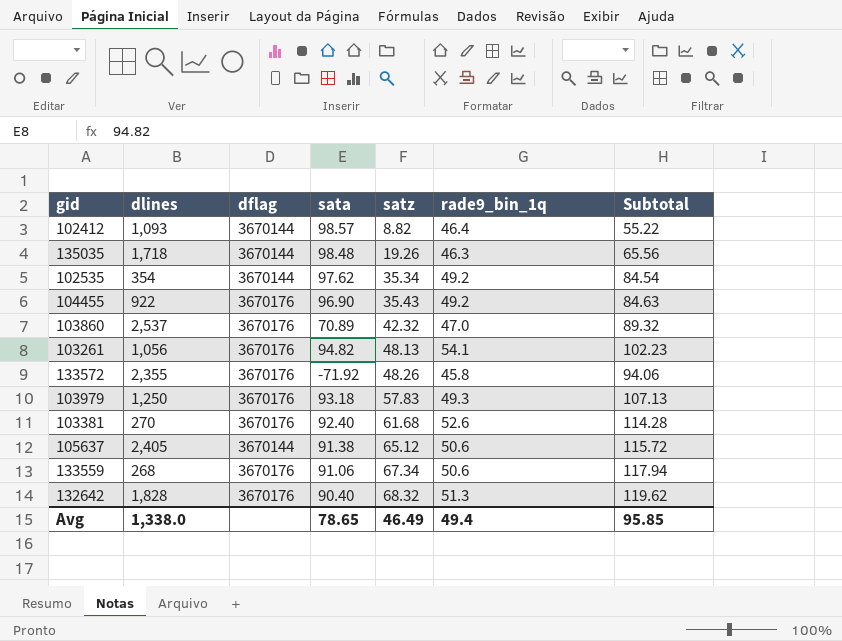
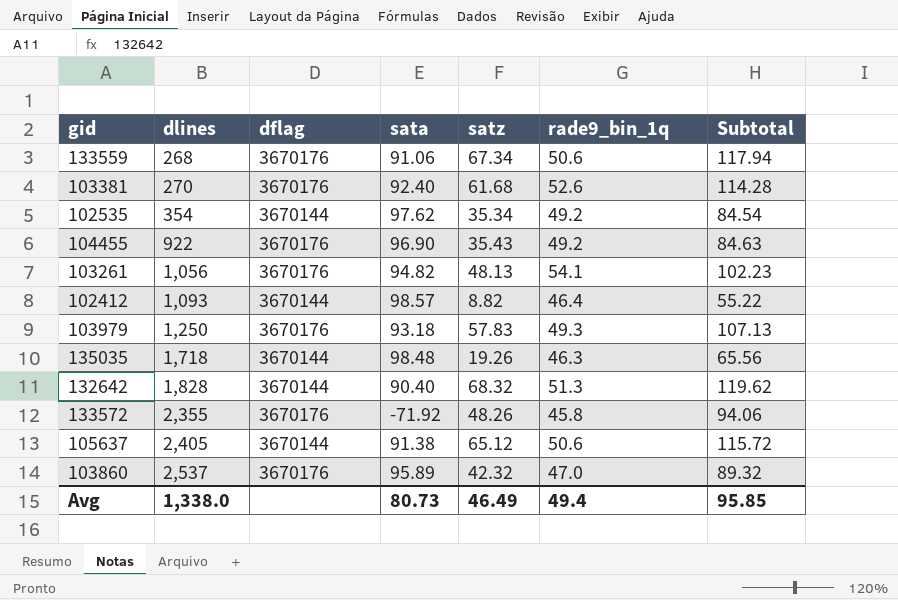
row order: satz ascending -> dlines ascending
132642 | dflag: 3670176 -> 3670144
103860 | sata: 70.89 -> 95.89
Avg | sata: 78.65 -> 80.73

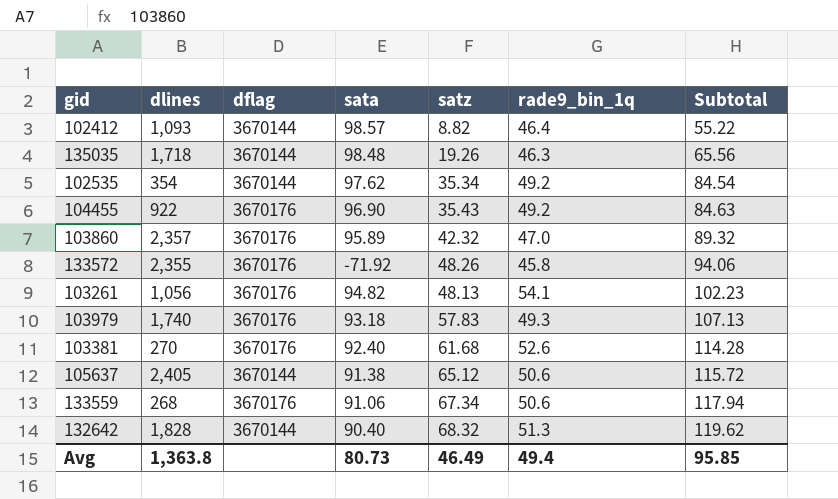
row order: dlines ascending -> Subtotal ascending
103860 | dlines: 2,537 -> 2,357
103979 | dlines: 1,250 -> 1,740
Avg | dlines: 1,338.0 -> 1,363.8

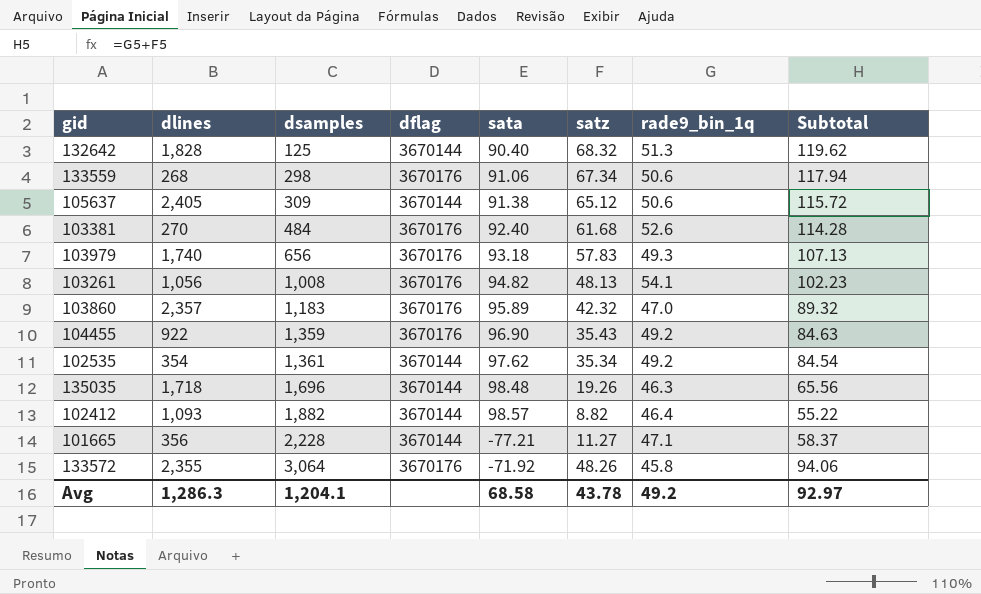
row order: Subtotal ascending -> dsamples ascending
column dsamples | position: none -> 3
row 101665: none -> 356 | 2,228 | 3670144 | -77.21 | 11.27 | 47.1 | 58.37
Avg | dlines: 1,363.8 -> 1,286.3
Avg | sata: 80.73 -> 68.58
Avg | satz: 46.49 -> 43.78
Avg | rade9_bin_1q: 49.4 -> 49.2
Avg | Subtotal: 95.85 -> 92.97

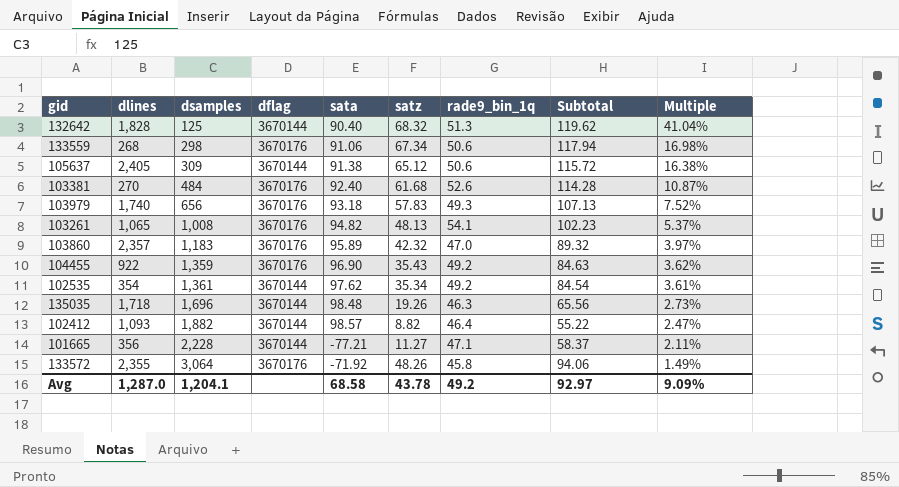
column Multiple | formula: none -> [rade9_bin_1q] / [dsamples]
103261 | dlines: 1,056 -> 1,065
Avg | dlines: 1,286.3 -> 1,287.0

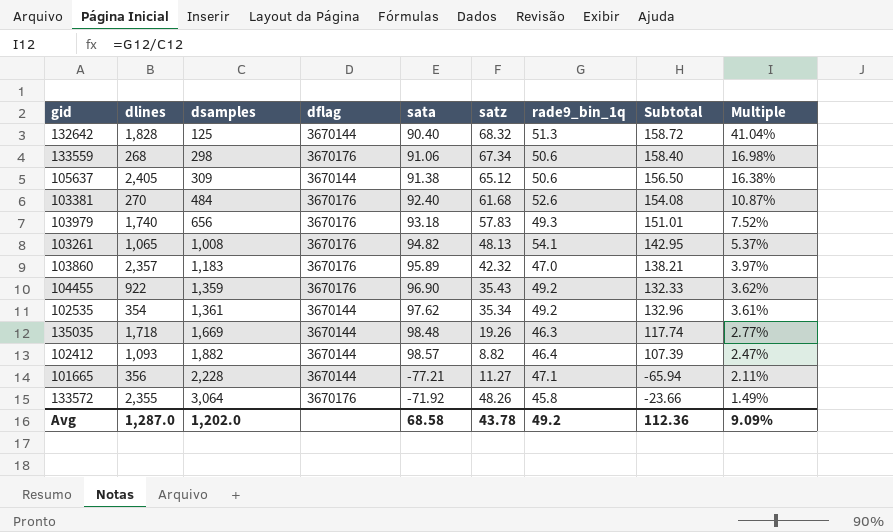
column Subtotal | formula: [satz] + [rade9_bin_1q] -> [sata] + [satz]
135035 | dsamples: 1,696 -> 1,669
135035 | Multiple: 2.73% -> 2.77%
Avg | dsamples: 1,204.1 -> 1,202.0
Avg | Subtotal: 92.97 -> 112.36

